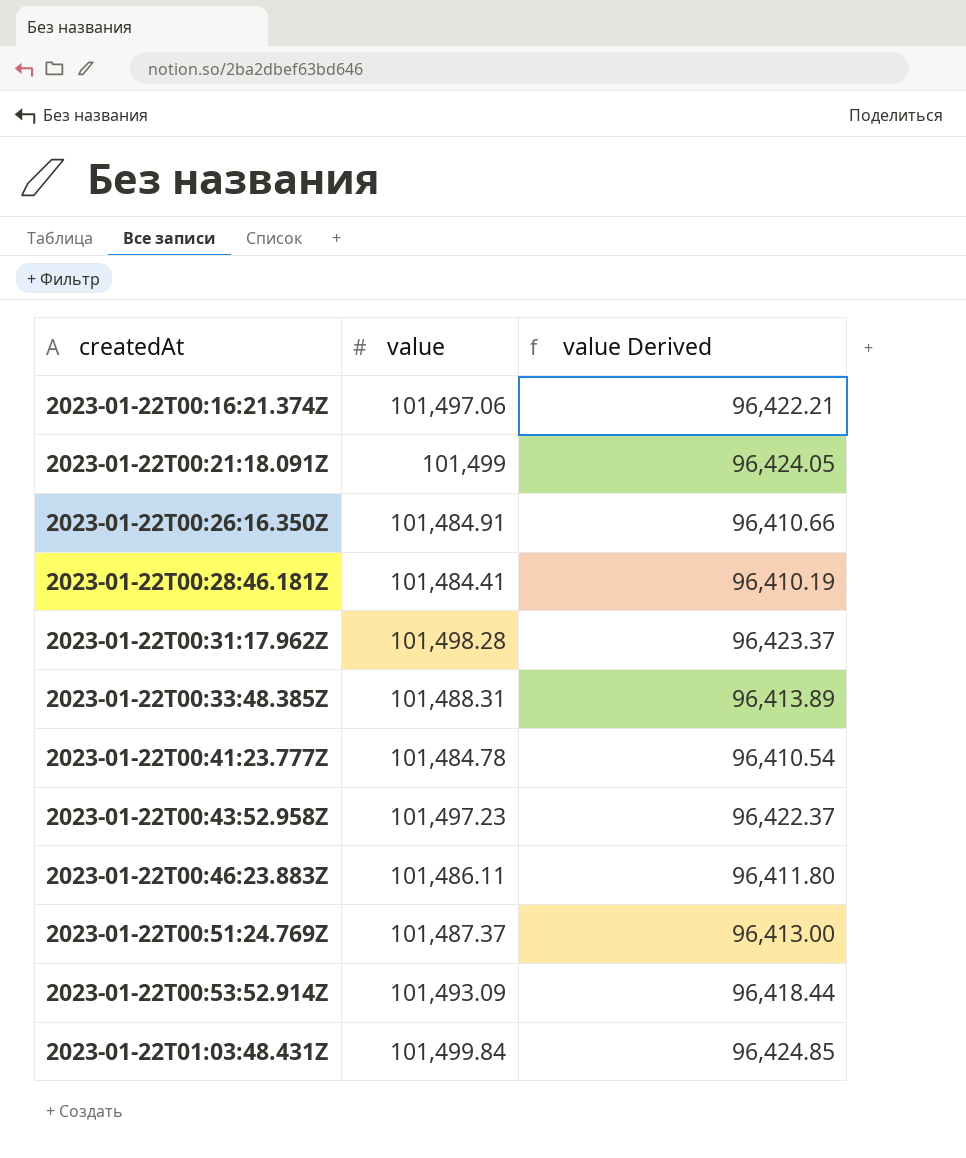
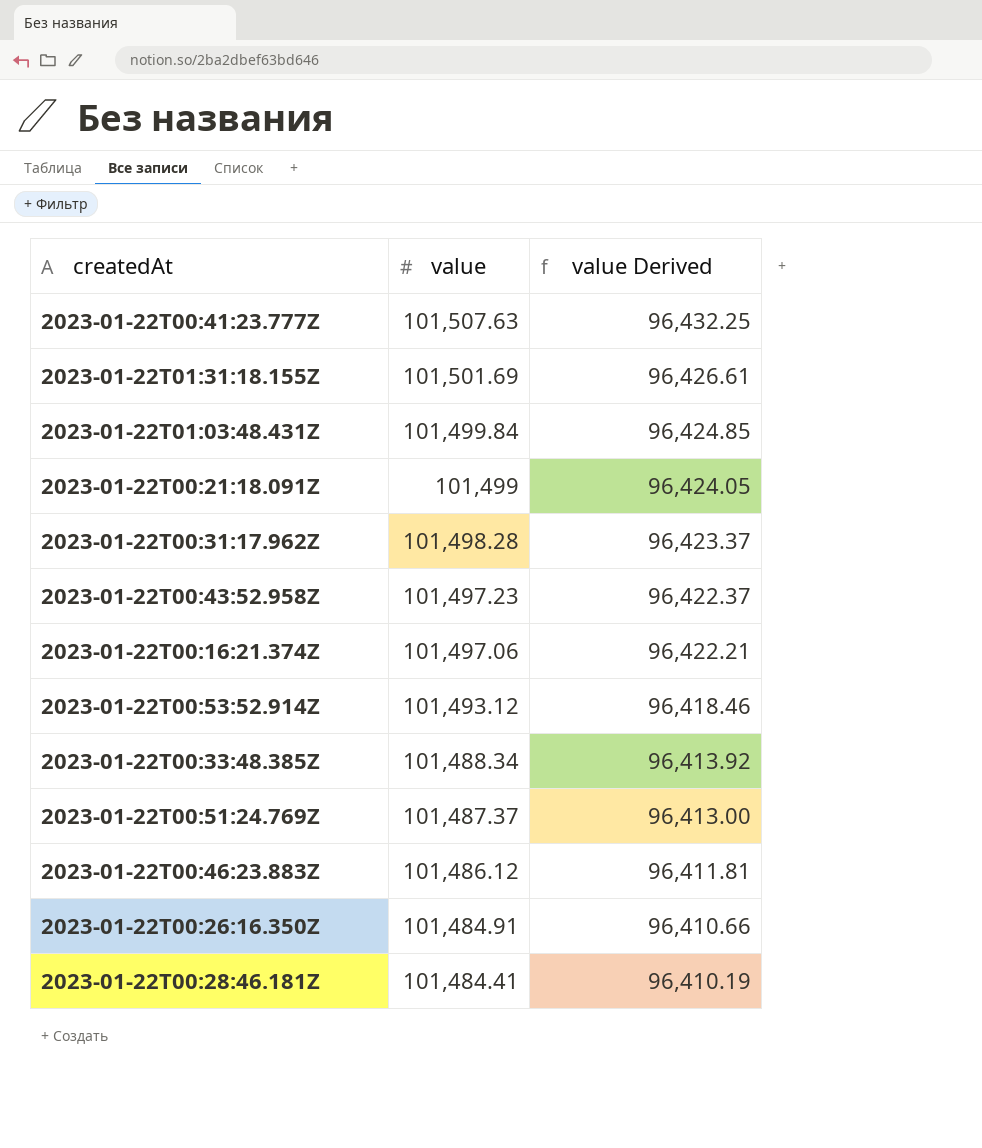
row order: createdAt ascending -> value descending
2023-01-22T00:41:23.777Z | value: 101,484.78 -> 101,507.63
2023-01-22T00:41:23.777Z | value Derived: 96,410.54 -> 96,432.25
row 2023-01-22T01:31:18.155Z: none -> 101,501.69 | 96,426.61
2023-01-22T00:53:52.914Z | value: 101,493.09 -> 101,493.12
2023-01-22T00:53:52.914Z | value Derived: 96,418.44 -> 96,418.46
2023-01-22T00:33:48.385Z | value: 101,488.31 -> 101,488.34
2023-01-22T00:33:48.385Z | value Derived: 96,413.89 -> 96,413.92
2023-01-22T00:46:23.883Z | value: 101,486.11 -> 101,486.12
2023-01-22T00:46:23.883Z | value Derived: 96,411.80 -> 96,411.81

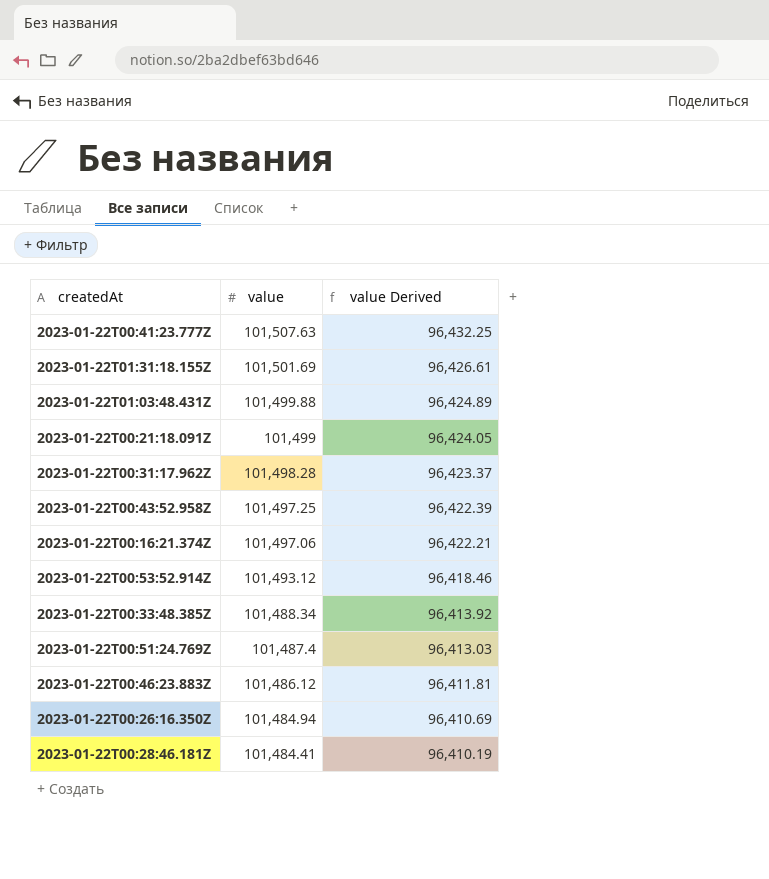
2023-01-22T01:03:48.431Z | value: 101,499.84 -> 101,499.88
2023-01-22T01:03:48.431Z | value Derived: 96,424.85 -> 96,424.89
2023-01-22T00:43:52.958Z | value: 101,497.23 -> 101,497.25
2023-01-22T00:43:52.958Z | value Derived: 96,422.37 -> 96,422.39
2023-01-22T00:51:24.769Z | value: 101,487.37 -> 101,487.4
2023-01-22T00:51:24.769Z | value Derived: 96,413.00 -> 96,413.03
2023-01-22T00:26:16.350Z | value: 101,484.91 -> 101,484.94
2023-01-22T00:26:16.350Z | value Derived: 96,410.66 -> 96,410.69

